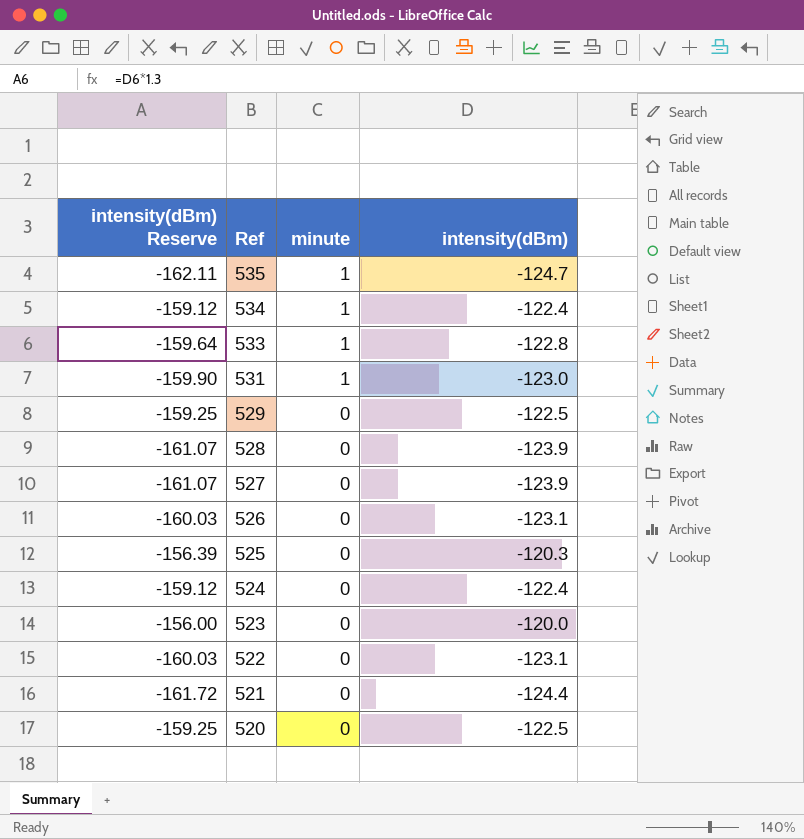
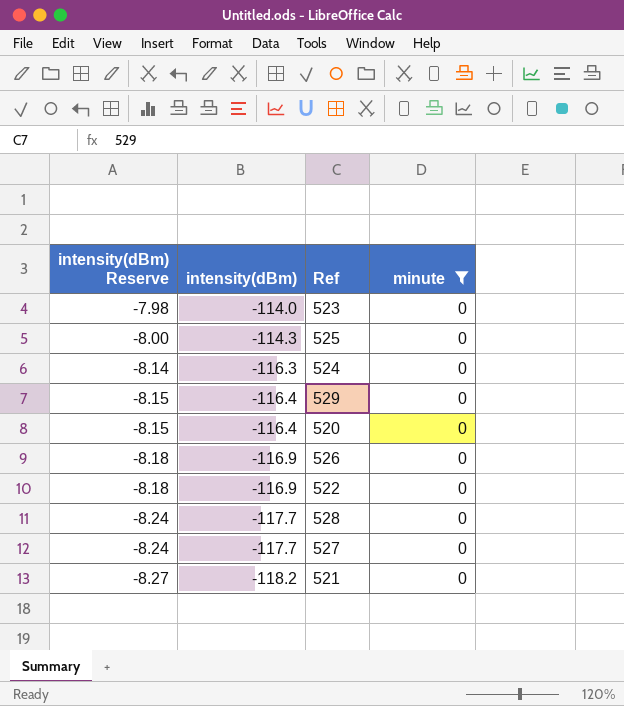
filter: none -> minute = 0
row order: Ref descending -> intensity(dBm) Reserve descending
column intensity(dBm) Reserve | formula: [intensity(dBm)] * 1.3 -> [intensity(dBm)] * 0.07
column intensity(dBm) | position: 4 -> 2
523 | intensity(dBm): -120.0 -> -114.0
525 | intensity(dBm): -120.3 -> -114.3
524 | intensity(dBm): -122.4 -> -116.3
529 | intensity(dBm): -122.5 -> -116.4
520 | intensity(dBm): -122.5 -> -116.4
526 | intensity(dBm): -123.1 -> -116.9
522 | intensity(dBm): -123.1 -> -116.9
528 | intensity(dBm): -123.9 -> -117.7
527 | intensity(dBm): -123.9 -> -117.7
521 | intensity(dBm): -124.4 -> -118.2

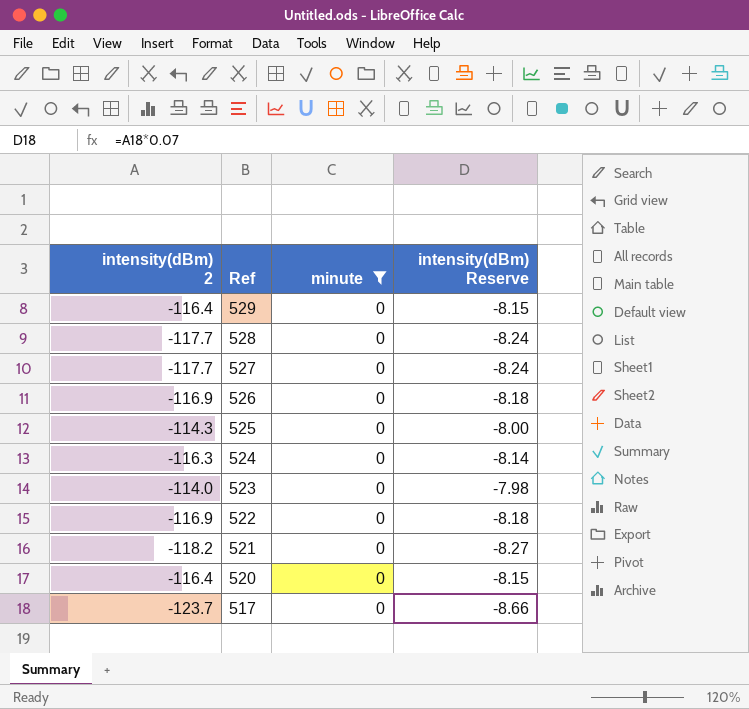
row order: intensity(dBm) Reserve descending -> Ref descending
column name: intensity(dBm) -> intensity(dBm) 2
column intensity(dBm) Reserve | position: 1 -> 4
row 517: none -> -123.7 | 0 | -8.66

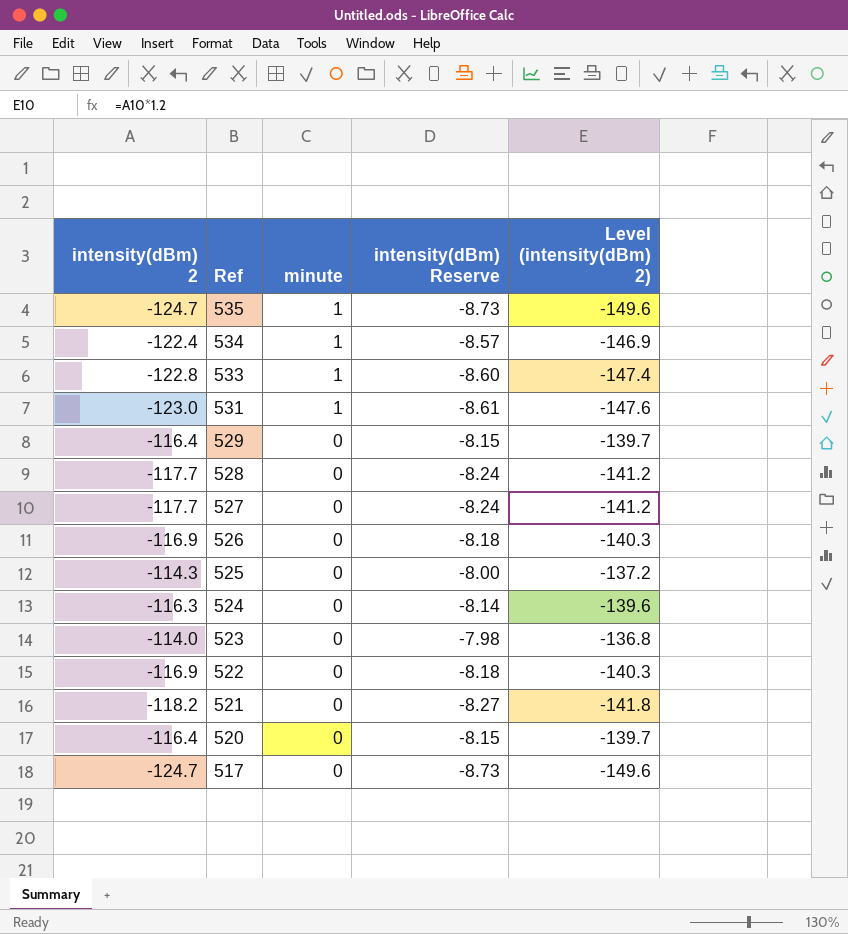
filter: minute = 0 -> none
column Level (intensity(dBm) 2) | formula: none -> [intensity(dBm) 2] * 1.2
517 | intensity(dBm) 2: -123.7 -> -124.7
517 | intensity(dBm) Reserve: -8.66 -> -8.73

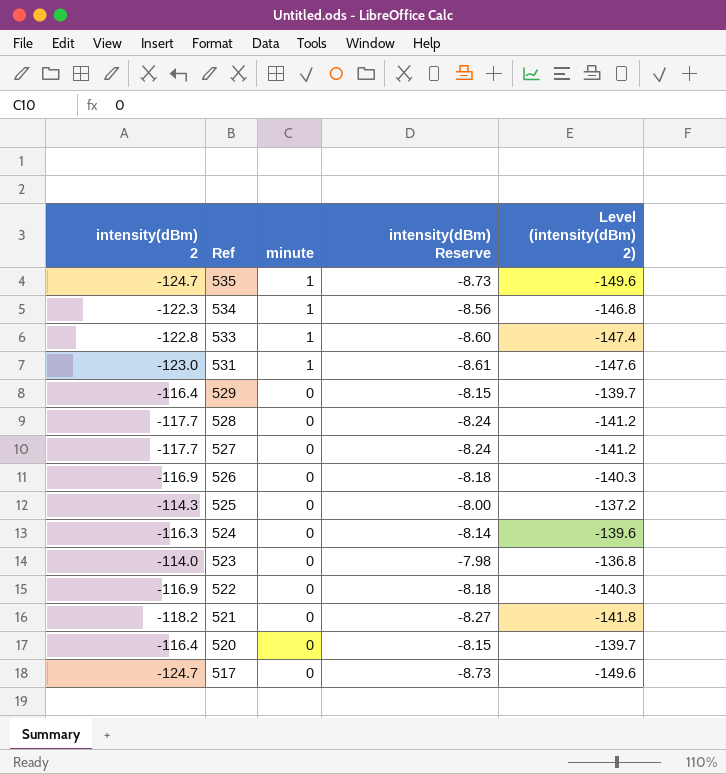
534 | intensity(dBm) 2: -122.4 -> -122.3
534 | intensity(dBm) Reserve: -8.57 -> -8.56
534 | Level (intensity(dBm) 2): -146.9 -> -146.8

